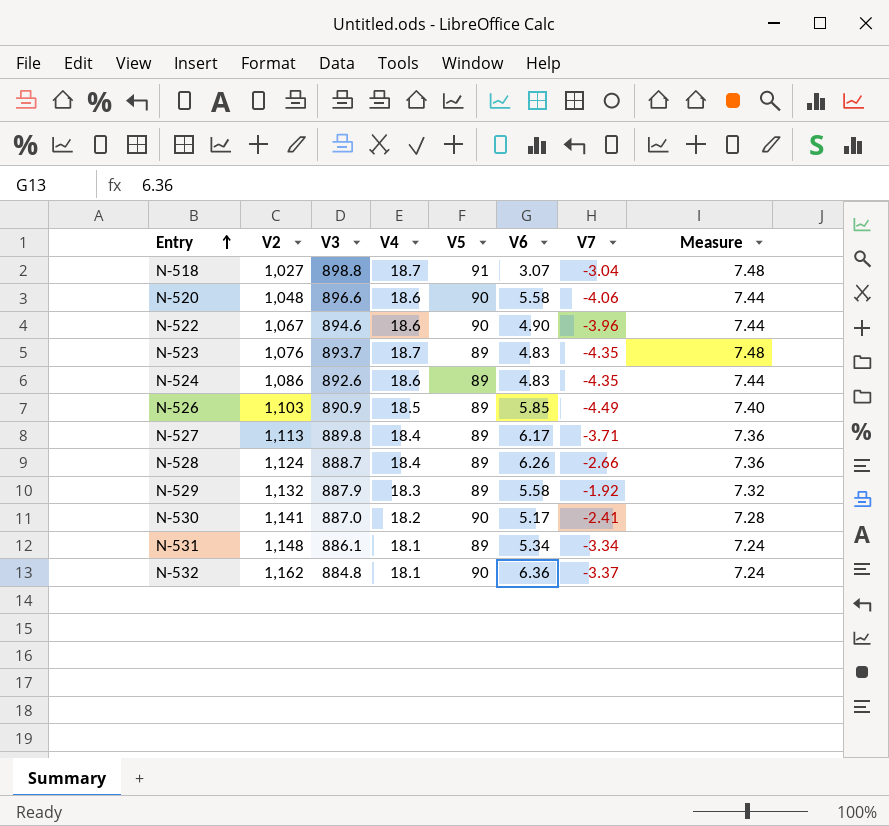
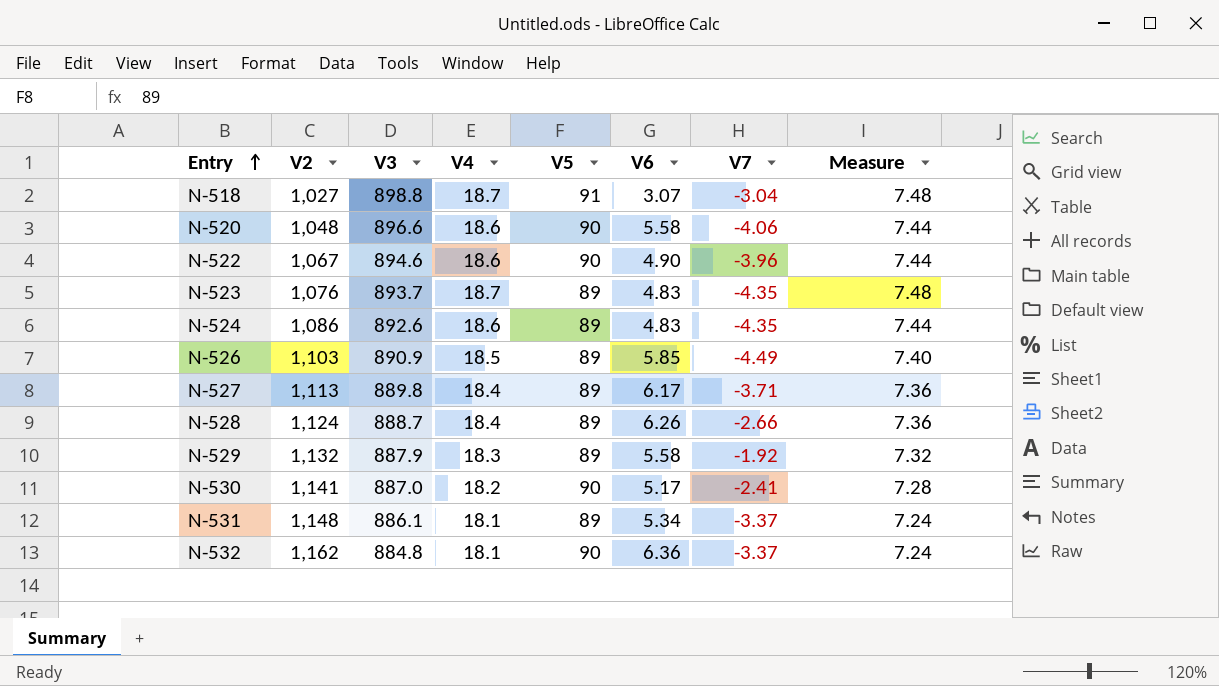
N-531 | V7: -3.34 -> -3.37

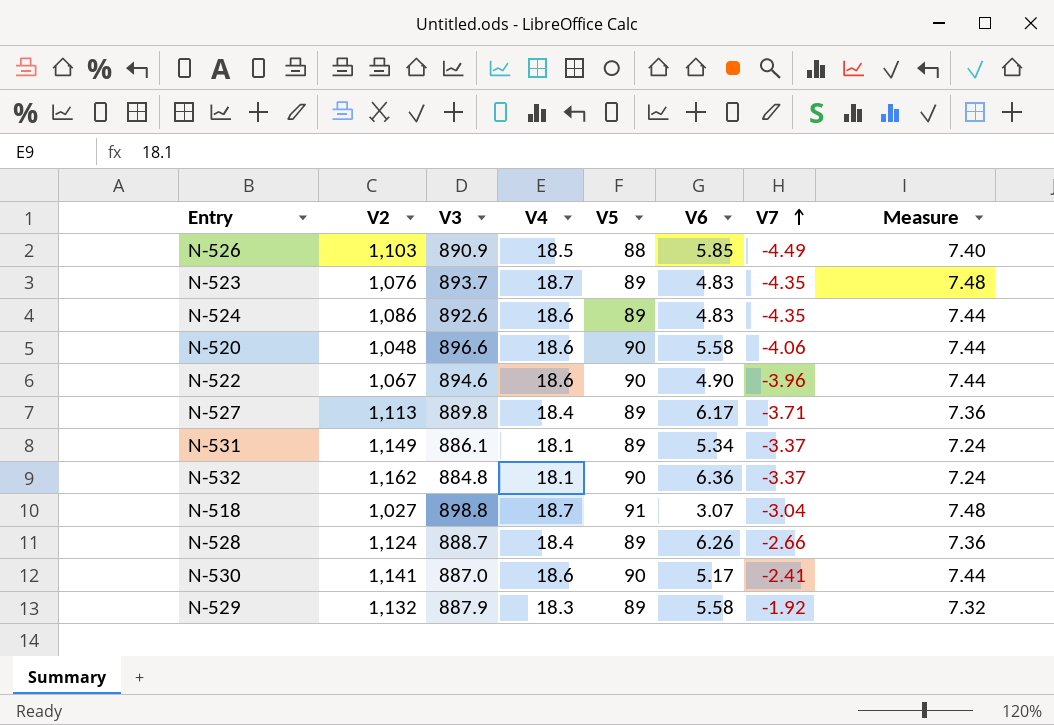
row order: Entry ascending -> V7 ascending
N-526 | V5: 89 -> 88
N-531 | V2: 1,148 -> 1,149
N-530 | V4: 18.2 -> 18.6
N-530 | Measure: 7.28 -> 7.44

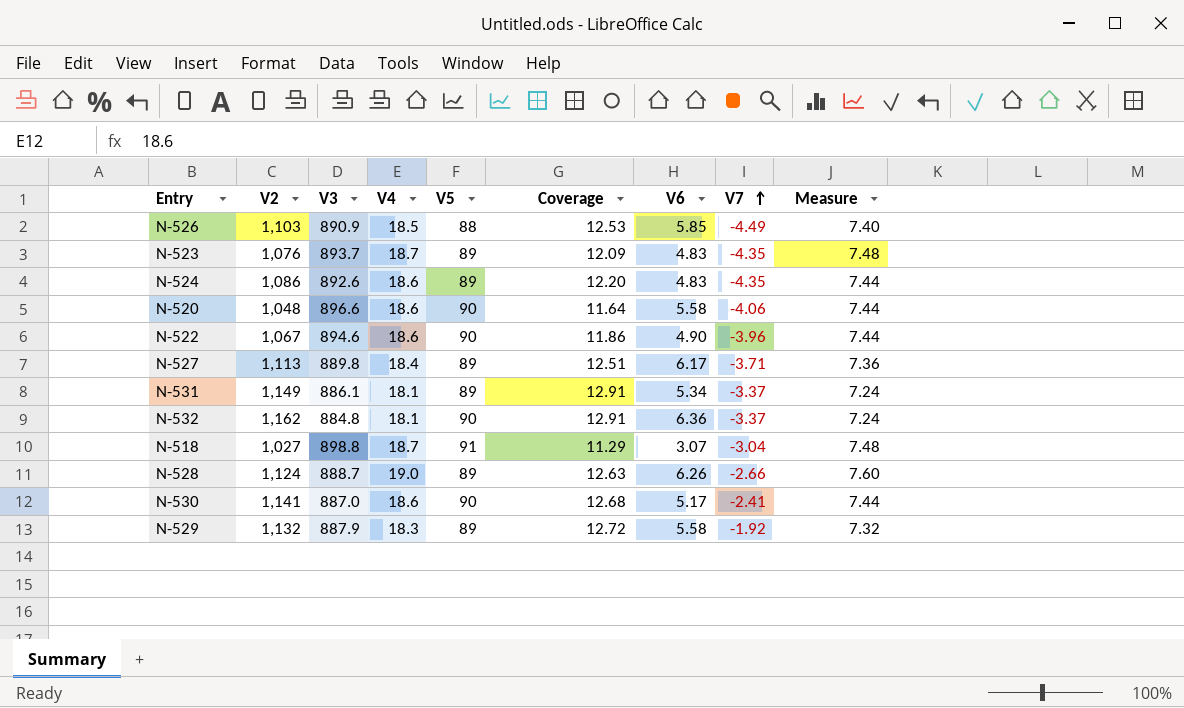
column Coverage | formula: none -> [V2] / [V5]
N-528 | V4: 18.4 -> 19.0
N-528 | Measure: 7.36 -> 7.60

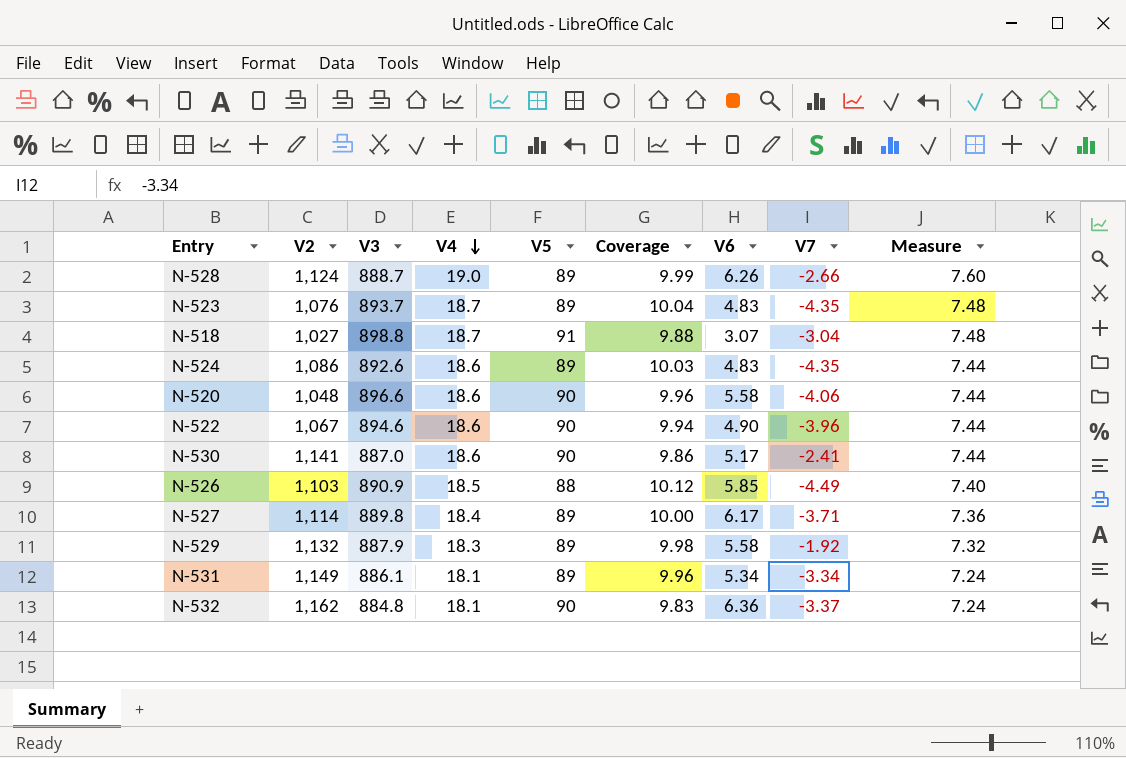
row order: V7 ascending -> V4 descending
column Coverage | formula: [V2] / [V5] -> [V3] / [V5]
N-527 | V2: 1,113 -> 1,114
N-531 | V7: -3.37 -> -3.34

